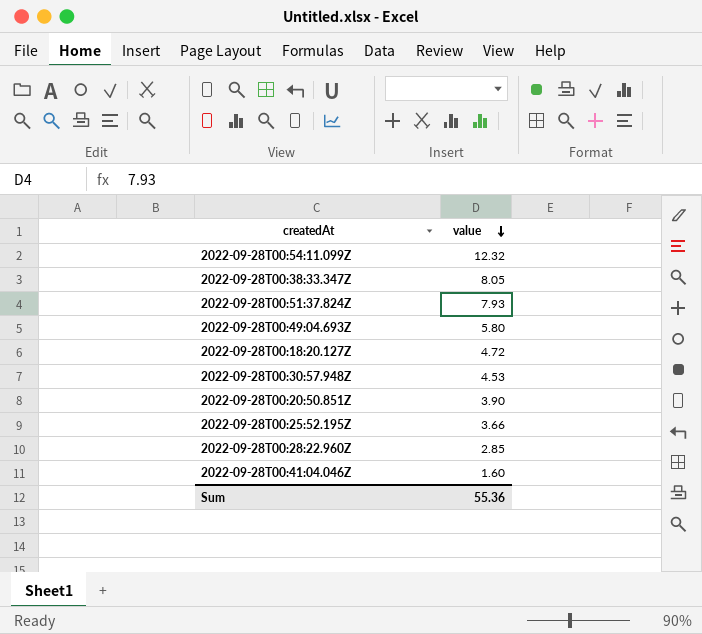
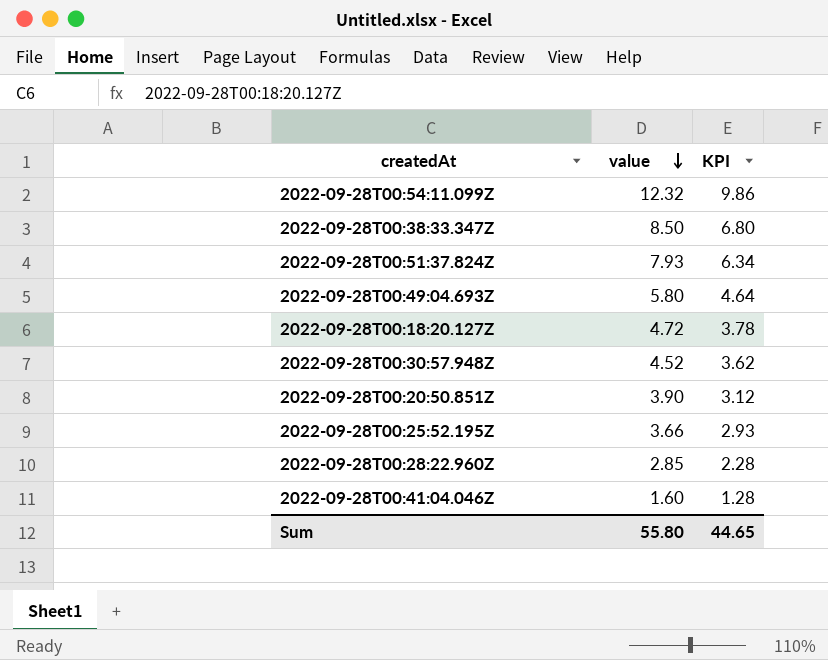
column KPI | formula: none -> [value] * 0.8
2022-09-28T00:38:33.347Z | value: 8.05 -> 8.50
2022-09-28T00:30:57.948Z | value: 4.53 -> 4.52
Sum | value: 55.36 -> 55.80

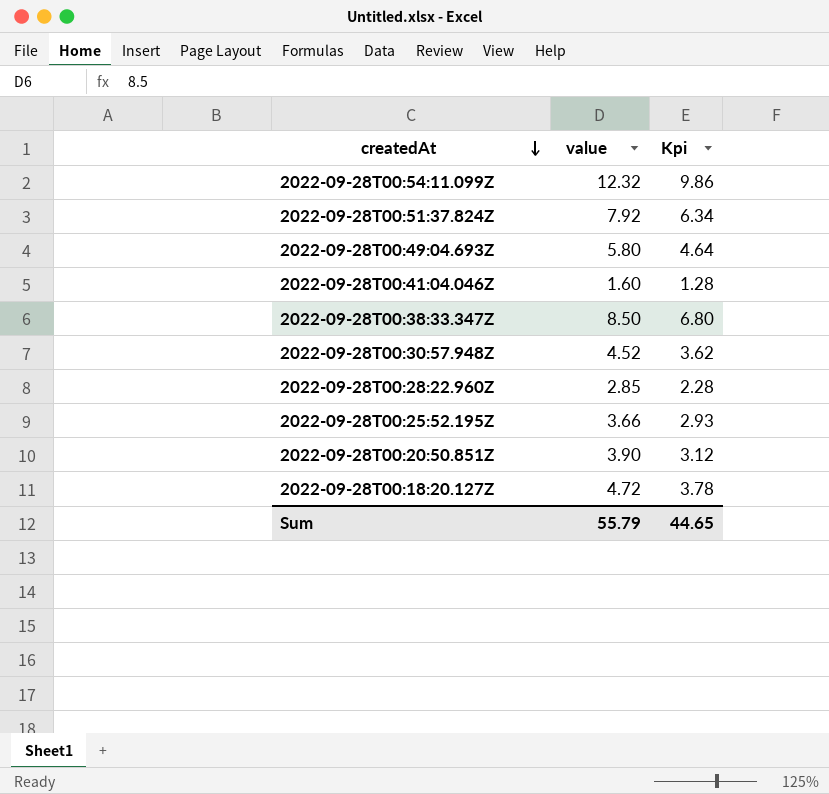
row order: value descending -> createdAt descending
column name: KPI -> Kpi
2022-09-28T00:51:37.824Z | value: 7.93 -> 7.92
Sum | value: 55.80 -> 55.79

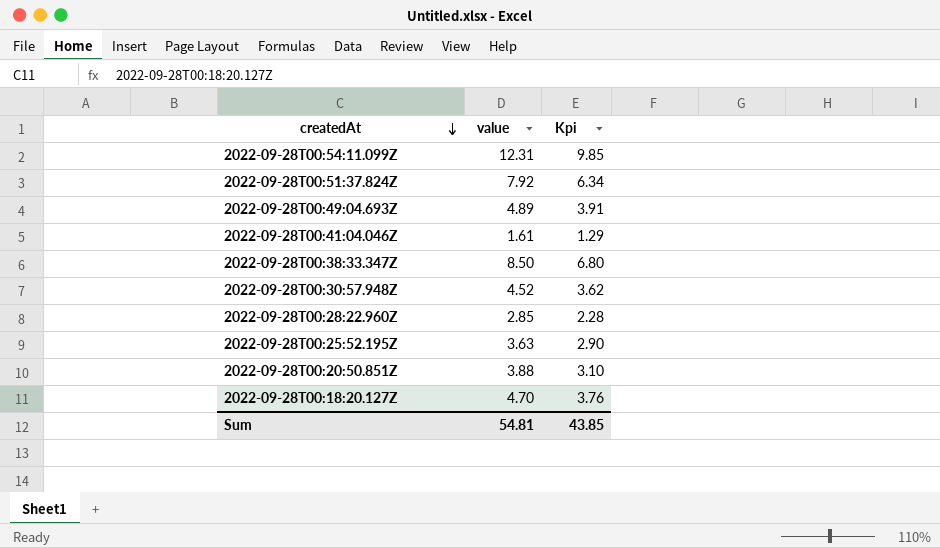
2022-09-28T00:54:11.099Z | value: 12.32 -> 12.31
2022-09-28T00:54:11.099Z | Kpi: 9.86 -> 9.85
2022-09-28T00:49:04.693Z | value: 5.80 -> 4.89
2022-09-28T00:49:04.693Z | Kpi: 4.64 -> 3.91
2022-09-28T00:41:04.046Z | value: 1.60 -> 1.61
2022-09-28T00:41:04.046Z | Kpi: 1.28 -> 1.29
2022-09-28T00:25:52.195Z | value: 3.66 -> 3.63
2022-09-28T00:25:52.195Z | Kpi: 2.93 -> 2.90
2022-09-28T00:20:50.851Z | value: 3.90 -> 3.88
2022-09-28T00:20:50.851Z | Kpi: 3.12 -> 3.10
2022-09-28T00:18:20.127Z | value: 4.72 -> 4.70
2022-09-28T00:18:20.127Z | Kpi: 3.78 -> 3.76
Sum | value: 55.79 -> 54.81
Sum | Kpi: 44.65 -> 43.85

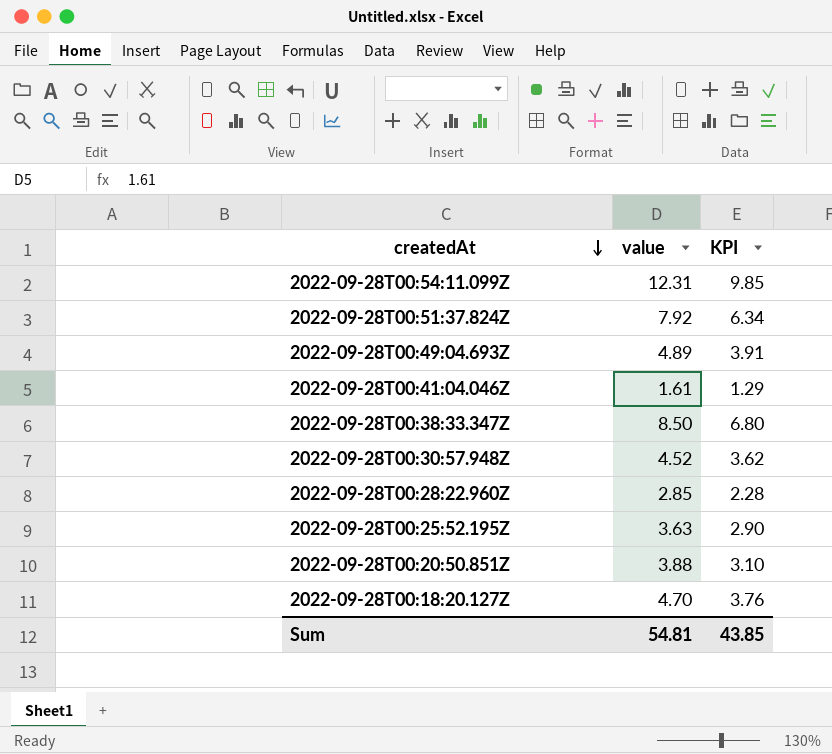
column name: Kpi -> KPI

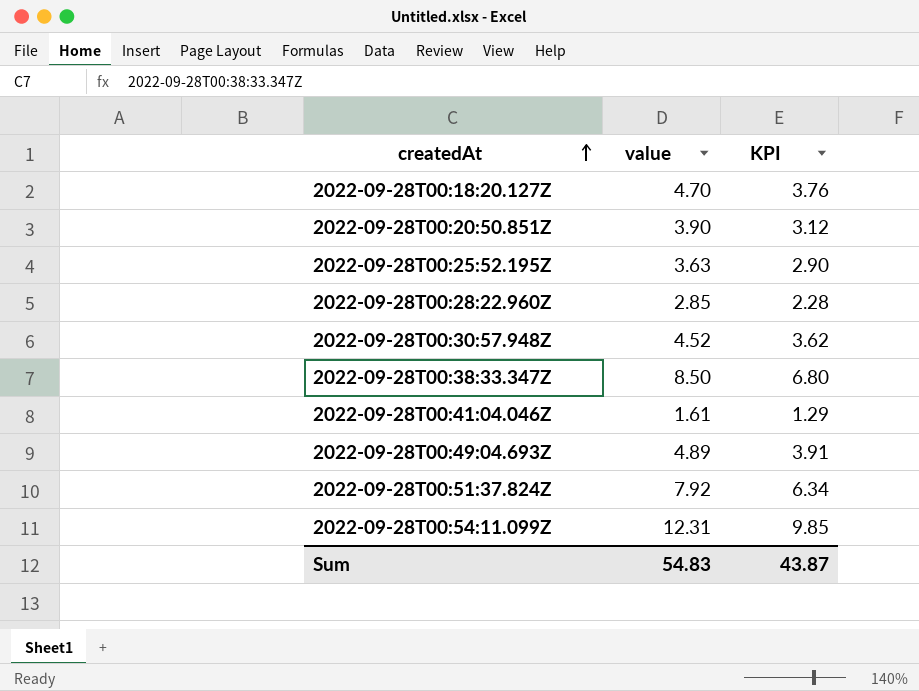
row order: createdAt descending -> createdAt ascending
2022-09-28T00:20:50.851Z | value: 3.88 -> 3.90
2022-09-28T00:20:50.851Z | KPI: 3.10 -> 3.12
Sum | value: 54.81 -> 54.83
Sum | KPI: 43.85 -> 43.87

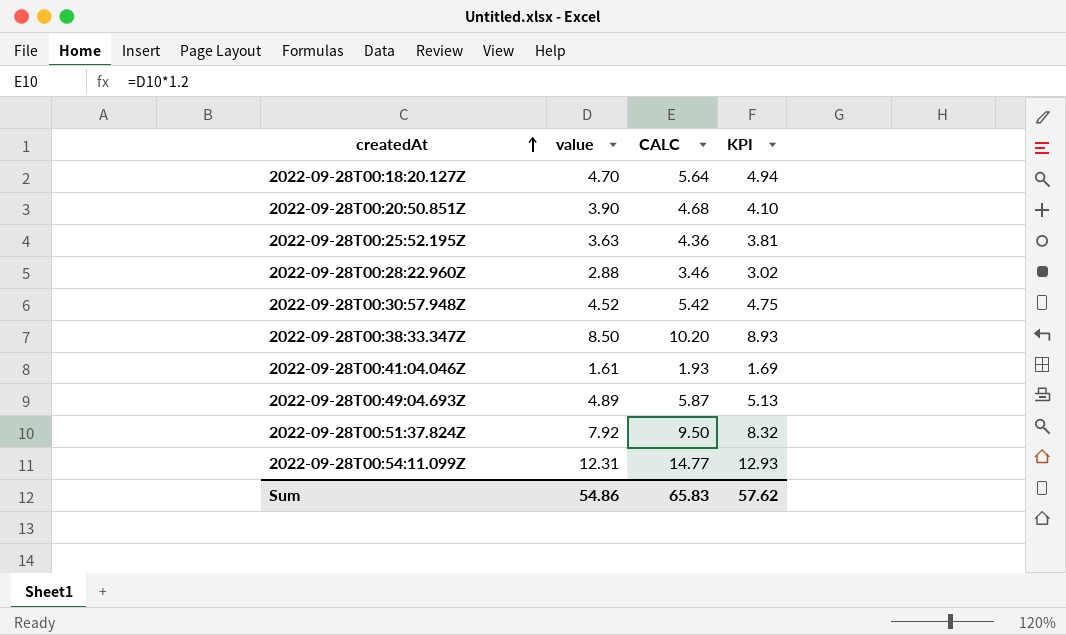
column CALC | formula: none -> [value] * 1.2
column KPI | formula: [value] * 0.8 -> [value] * 1.05
2022-09-28T00:28:22.960Z | value: 2.85 -> 2.88
Sum | value: 54.83 -> 54.86
Sum | KPI: 43.87 -> 57.62

